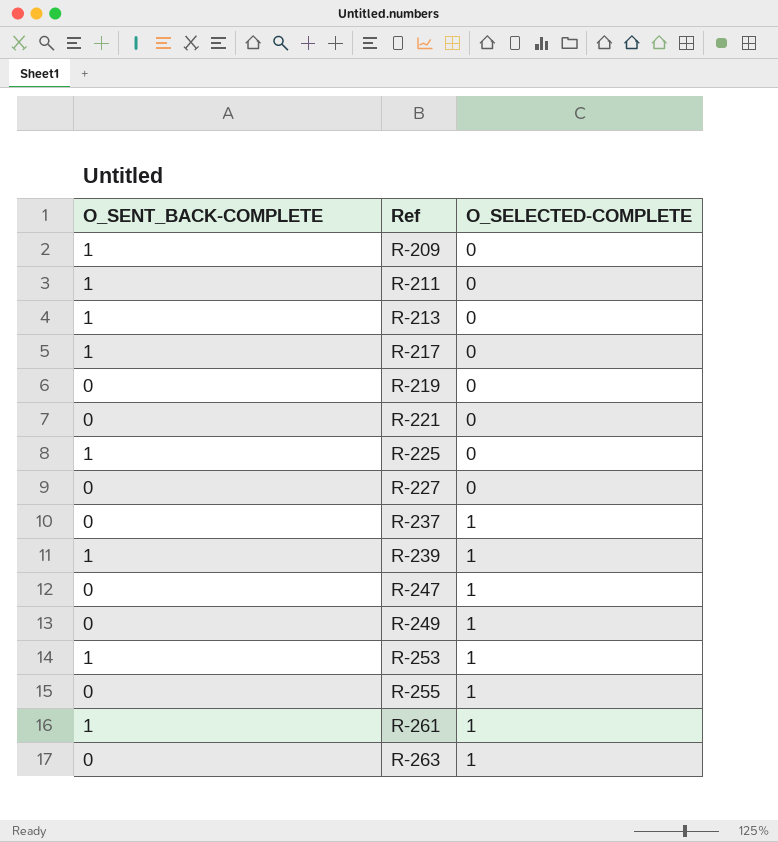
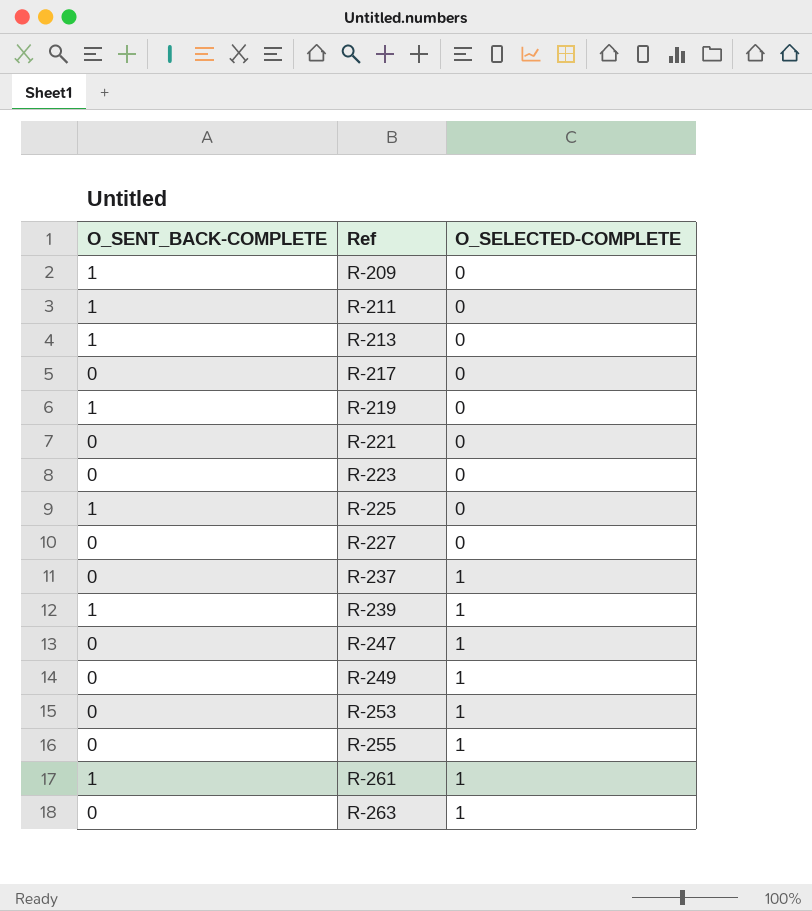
R-217 | O_SENT_BACK-COMPLETE: 1 -> 0
R-219 | O_SENT_BACK-COMPLETE: 0 -> 1
row R-223: none -> 0 | 0
R-253 | O_SENT_BACK-COMPLETE: 1 -> 0

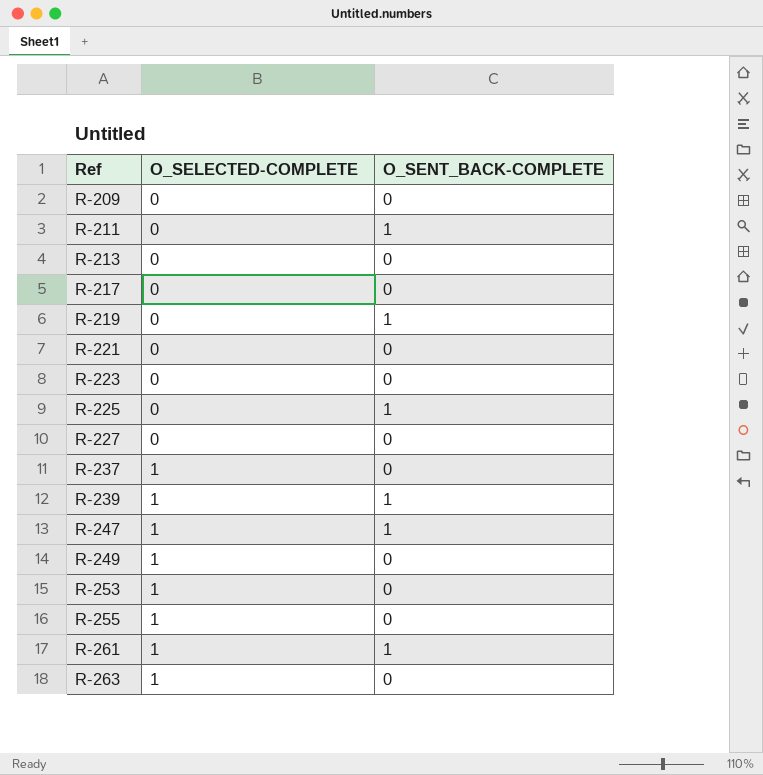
column O_SENT_BACK-COMPLETE | position: 1 -> 3
R-209 | O_SENT_BACK-COMPLETE: 1 -> 0
R-213 | O_SENT_BACK-COMPLETE: 1 -> 0
R-247 | O_SENT_BACK-COMPLETE: 0 -> 1

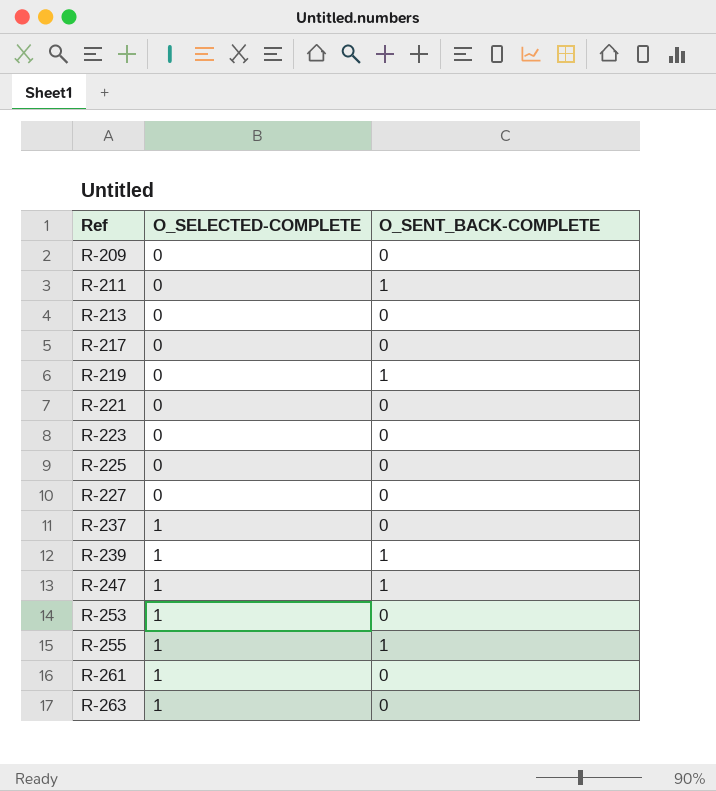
row R-249: 1 | 0 -> none
R-225 | O_SENT_BACK-COMPLETE: 1 -> 0
R-255 | O_SENT_BACK-COMPLETE: 0 -> 1
R-261 | O_SENT_BACK-COMPLETE: 1 -> 0

